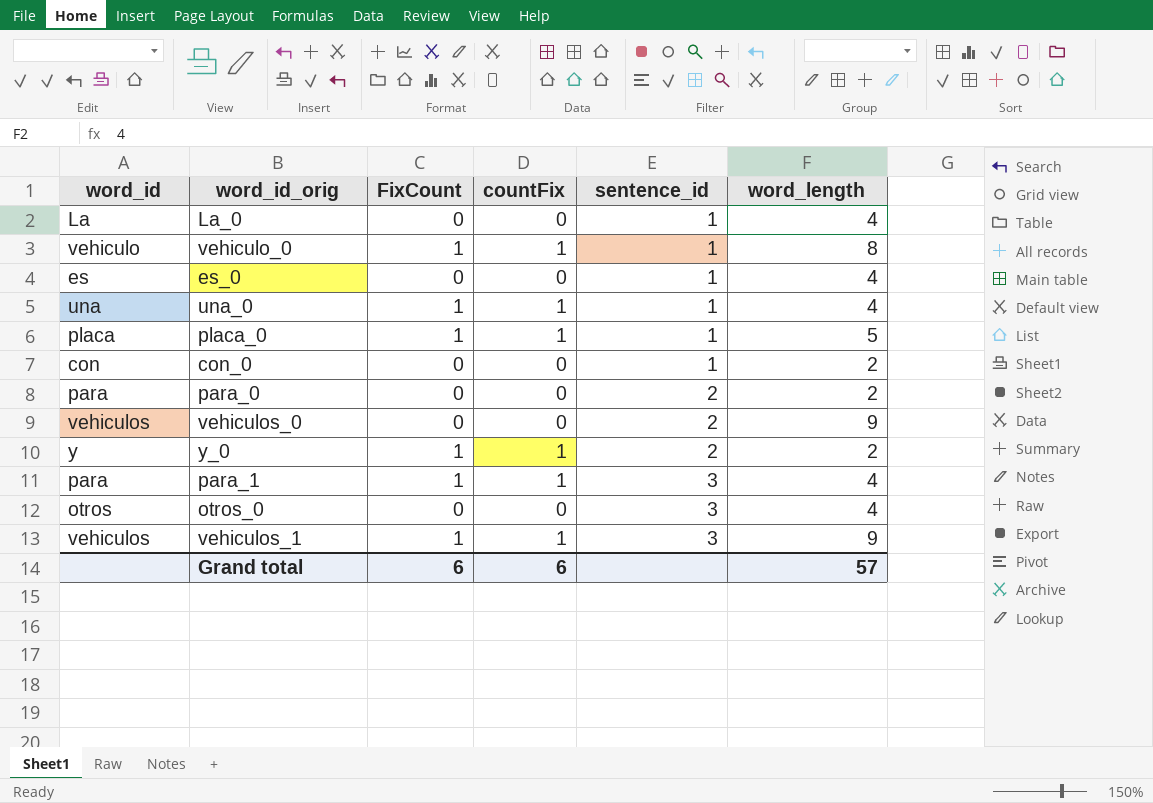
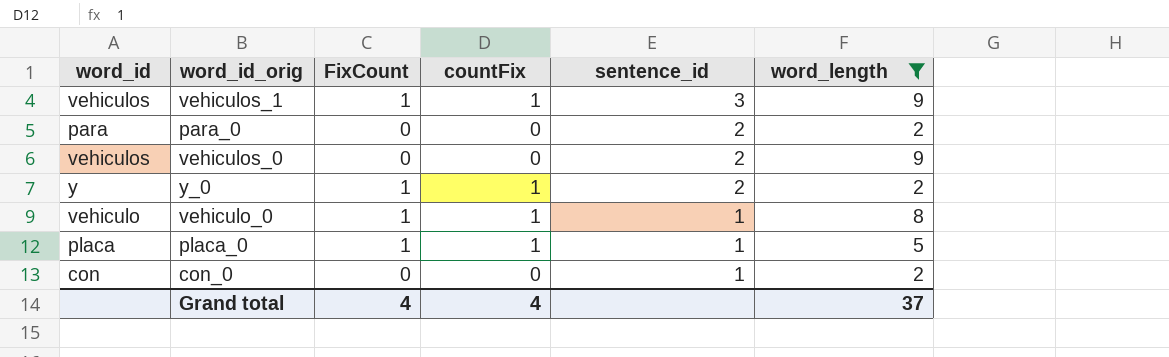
filter: none -> word_length != 4
row order: sentence_id ascending -> sentence_id descending
Grand total | FixCount: 6 -> 4
Grand total | countFix: 6 -> 4
Grand total | word_length: 57 -> 37

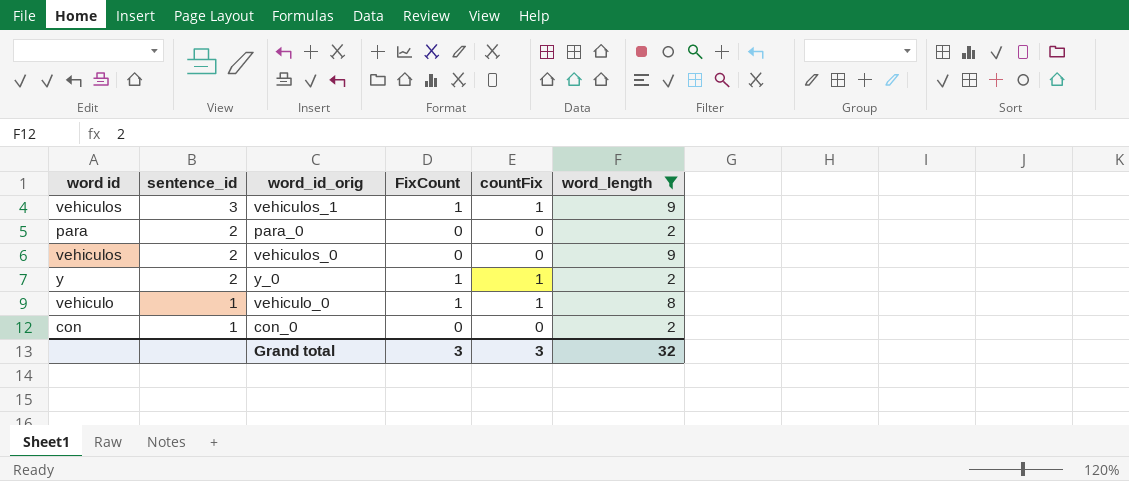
column name: word_id -> word id
column sentence_id | position: 5 -> 2
row placa_0: placa | 1 | 1 | 1 | 5 -> none
Grand total | FixCount: 4 -> 3
Grand total | countFix: 4 -> 3
Grand total | word_length: 37 -> 32

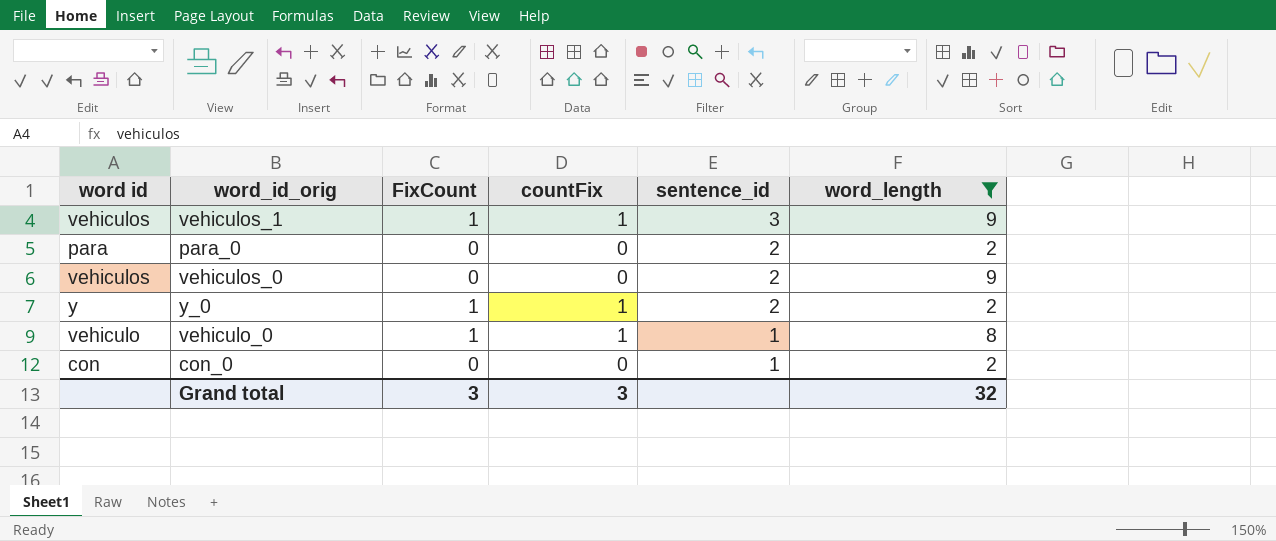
column sentence_id | position: 2 -> 5

